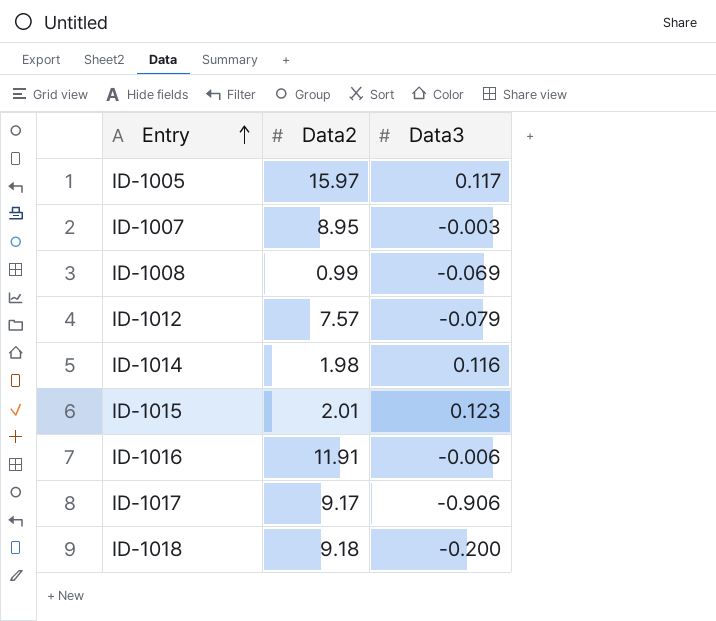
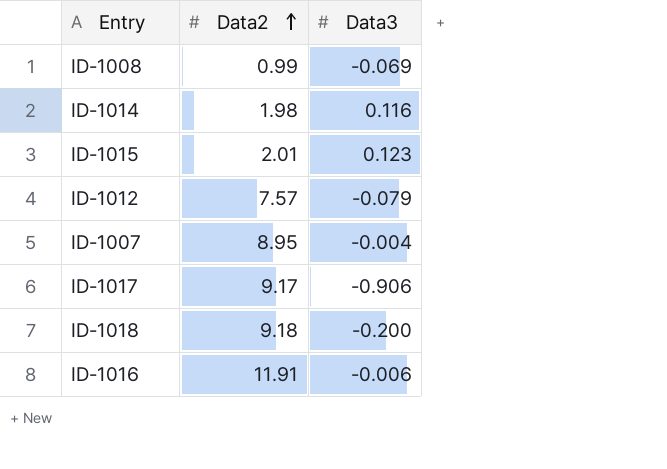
row order: Entry ascending -> Data2 ascending
row ID-1005: 15.97 | 0.117 -> none
ID-1007 | Data3: -0.003 -> -0.004

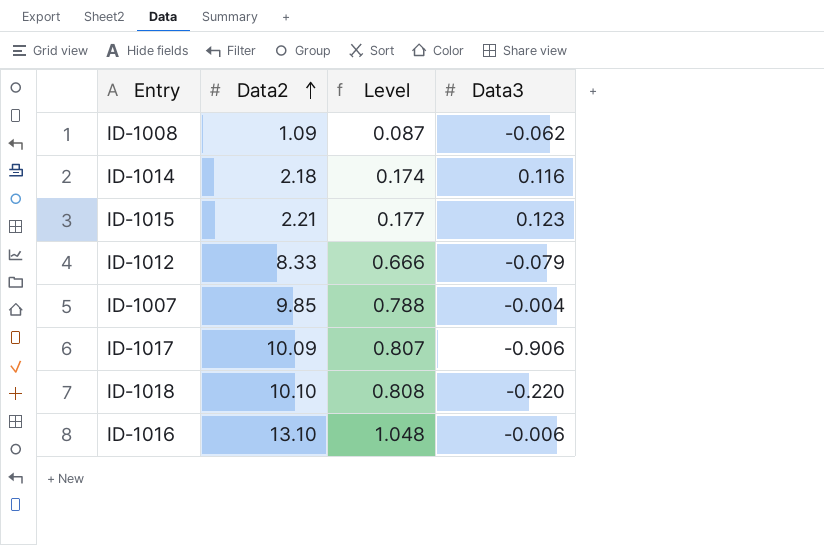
column Level | formula: none -> [Data2] * 0.08
ID-1008 | Data2: 0.99 -> 1.09
ID-1008 | Data3: -0.069 -> -0.062
ID-1014 | Data2: 1.98 -> 2.18
ID-1015 | Data2: 2.01 -> 2.21
ID-1012 | Data2: 7.57 -> 8.33
ID-1007 | Data2: 8.95 -> 9.85
ID-1017 | Data2: 9.17 -> 10.09
ID-1018 | Data2: 9.18 -> 10.10
ID-1018 | Data3: -0.200 -> -0.220
ID-1016 | Data2: 11.91 -> 13.10

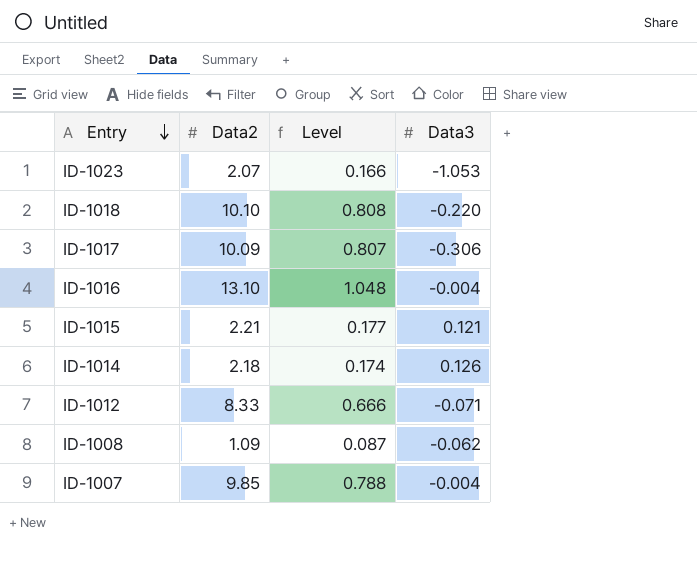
row order: Data2 ascending -> Entry descending
row ID-1023: none -> 2.07 | 0.166 | -1.053
ID-1017 | Data3: -0.906 -> -0.306
ID-1016 | Data3: -0.006 -> -0.004
ID-1015 | Data3: 0.123 -> 0.121
ID-1014 | Data3: 0.116 -> 0.126
ID-1012 | Data3: -0.079 -> -0.071

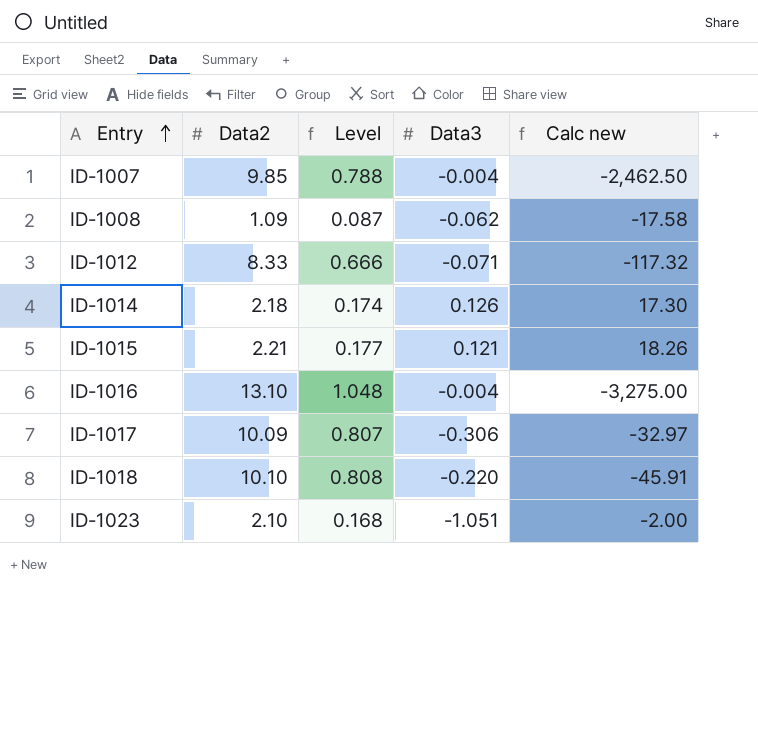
row order: Entry descending -> Entry ascending
column Calc new | formula: none -> [Data2] / [Data3]
ID-1023 | Data2: 2.07 -> 2.10
ID-1023 | Level: 0.166 -> 0.168
ID-1023 | Data3: -1.053 -> -1.051

